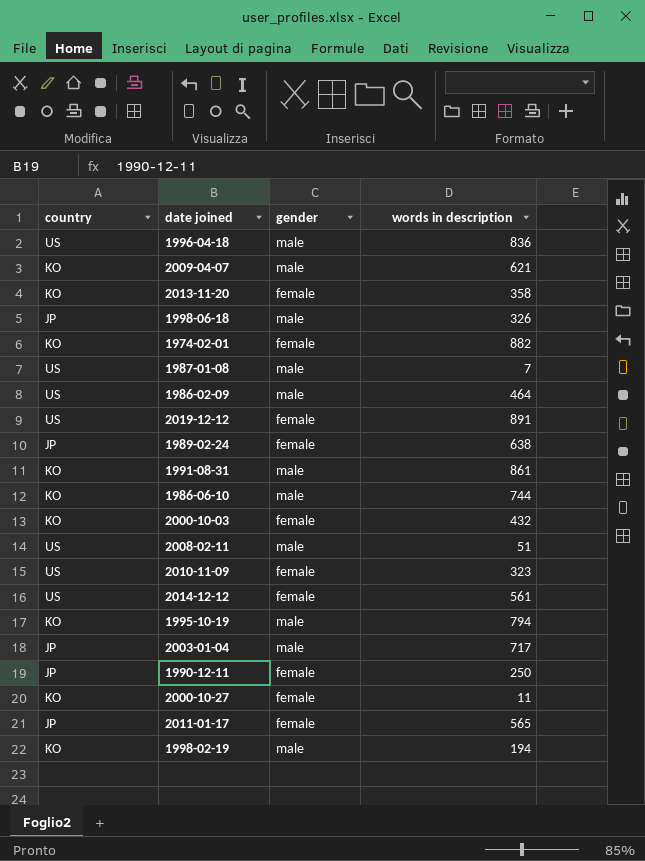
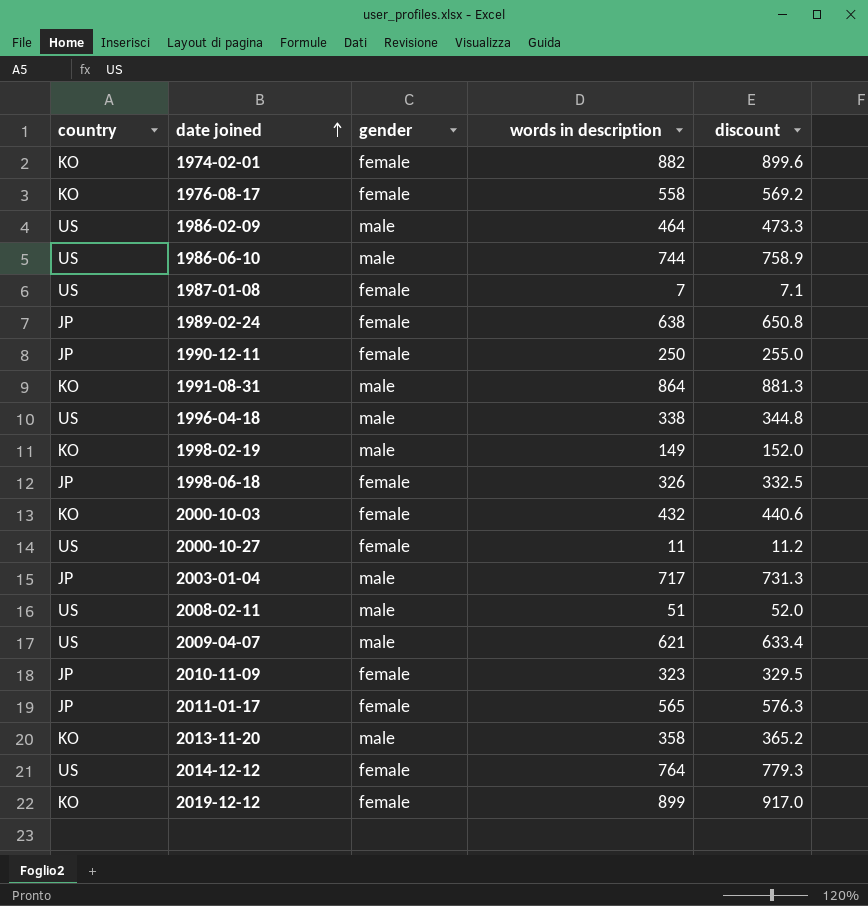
row order: none -> date joined ascending
column discount | formula: none -> [words in description] * 1.02
row 1995-10-19: KO | male | 794 -> none
row 1976-08-17: none -> KO | female | 558 | 569.2
1986-06-10 | country: KO -> US
1987-01-08 | gender: male -> female
1991-08-31 | words in description: 861 -> 864
1996-04-18 | words in description: 836 -> 338
1998-02-19 | words in description: 194 -> 149
1998-06-18 | gender: male -> female
2000-10-27 | country: KO -> US
2009-04-07 | country: KO -> US
2010-11-09 | country: US -> JP
2013-11-20 | gender: female -> male
2014-12-12 | words in description: 561 -> 764
2019-12-12 | country: US -> KO
2019-12-12 | words in description: 891 -> 899

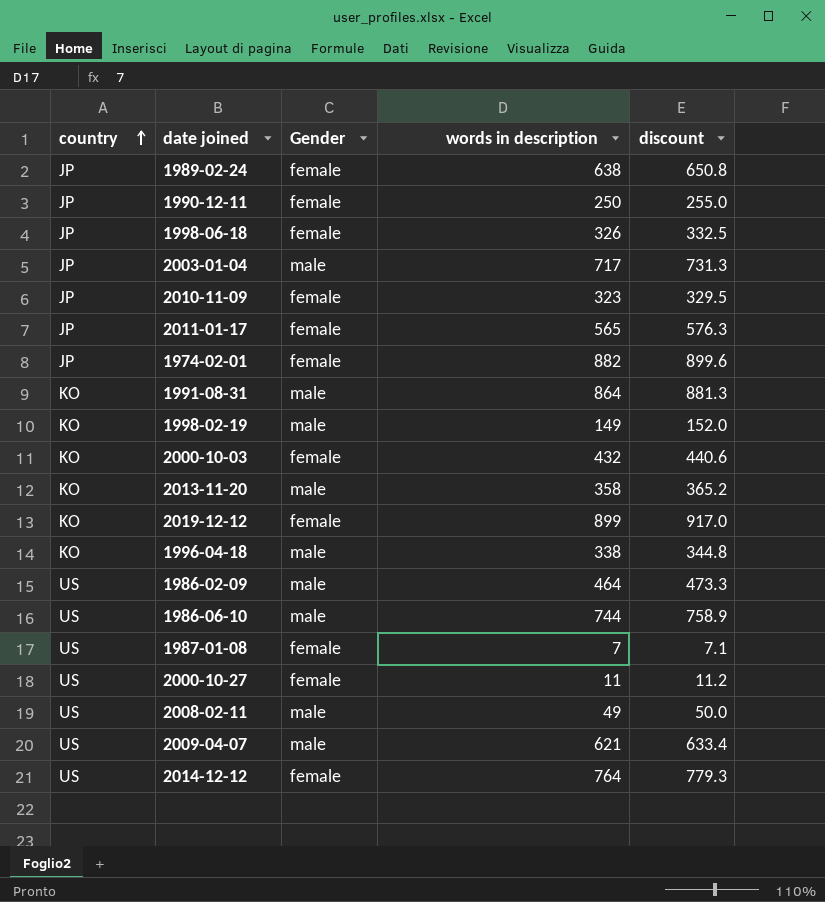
row order: date joined ascending -> country ascending
column name: gender -> Gender
row 1976-08-17: KO | female | 558 | 569.2 -> none
1974-02-01 | country: KO -> JP
1996-04-18 | country: US -> KO
2008-02-11 | words in description: 51 -> 49
2008-02-11 | discount: 52.0 -> 50.0

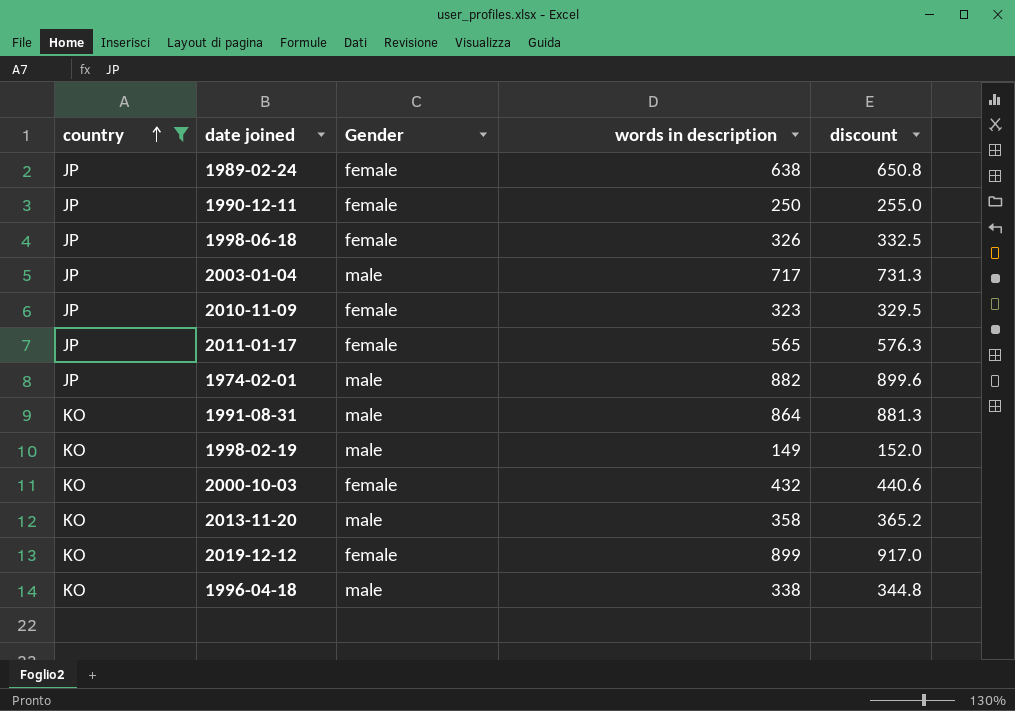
filter: none -> country != US
1974-02-01 | Gender: female -> male

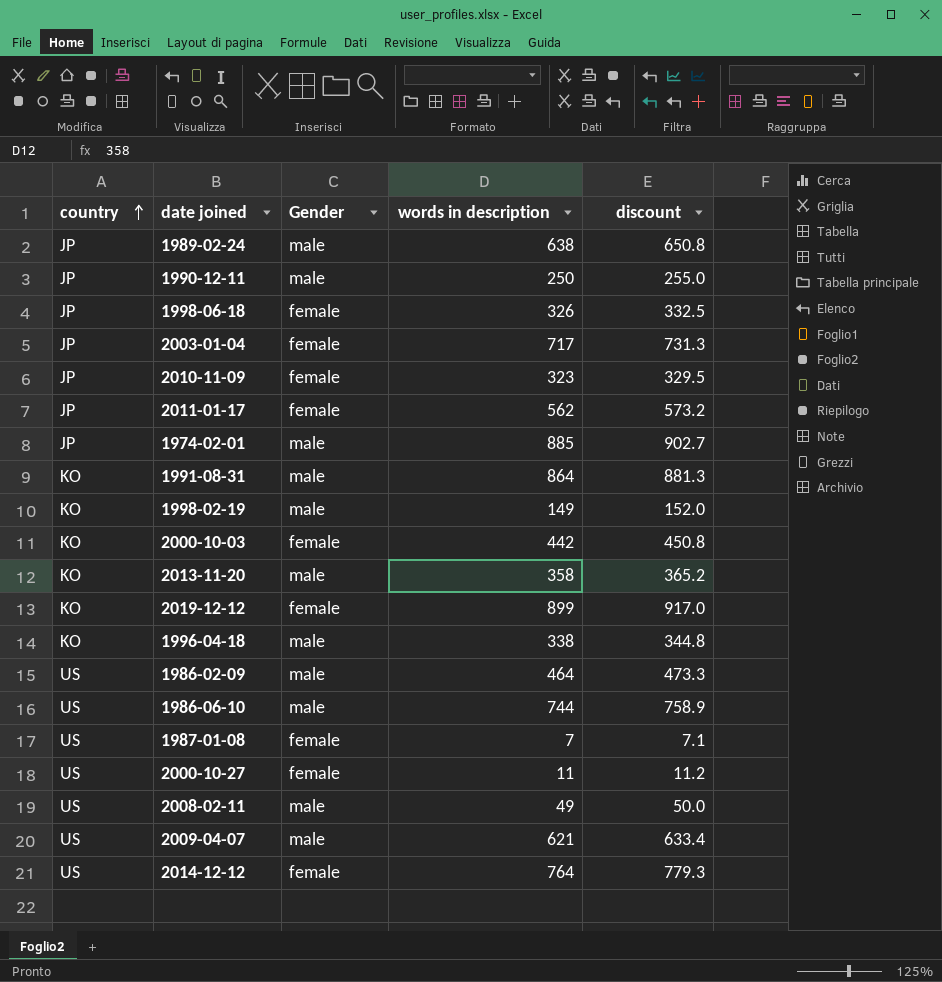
filter: country != US -> none
1989-02-24 | Gender: female -> male
1990-12-11 | Gender: female -> male
2003-01-04 | Gender: male -> female
2011-01-17 | words in description: 565 -> 562
2011-01-17 | discount: 576.3 -> 573.2
1974-02-01 | words in description: 882 -> 885
1974-02-01 | discount: 899.6 -> 902.7
2000-10-03 | words in description: 432 -> 442
2000-10-03 | discount: 440.6 -> 450.8

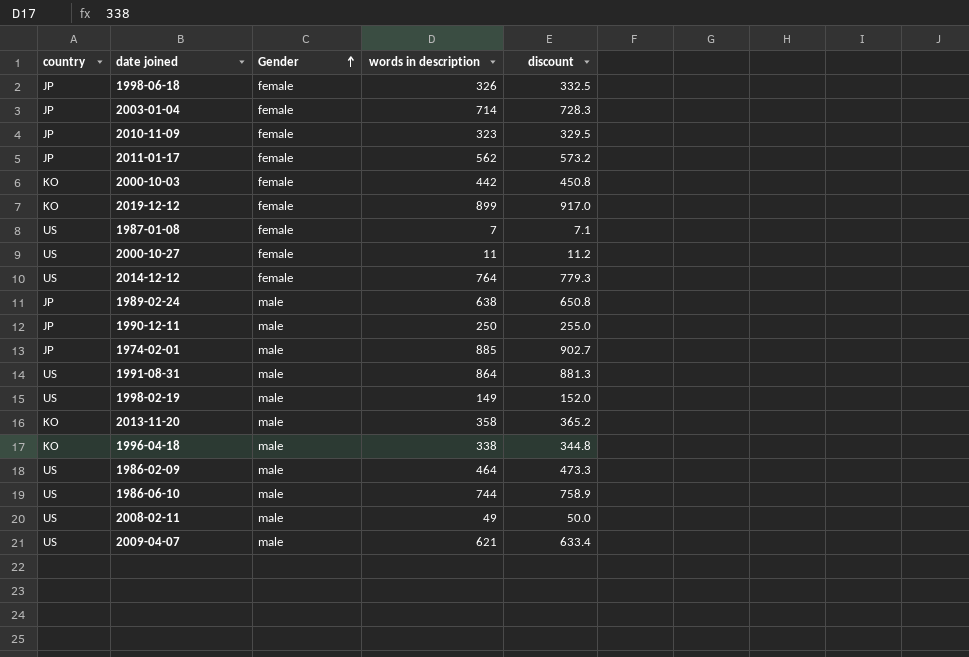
row order: country ascending -> Gender ascending
2003-01-04 | words in description: 717 -> 714
2003-01-04 | discount: 731.3 -> 728.3
1991-08-31 | country: KO -> US
1998-02-19 | country: KO -> US

